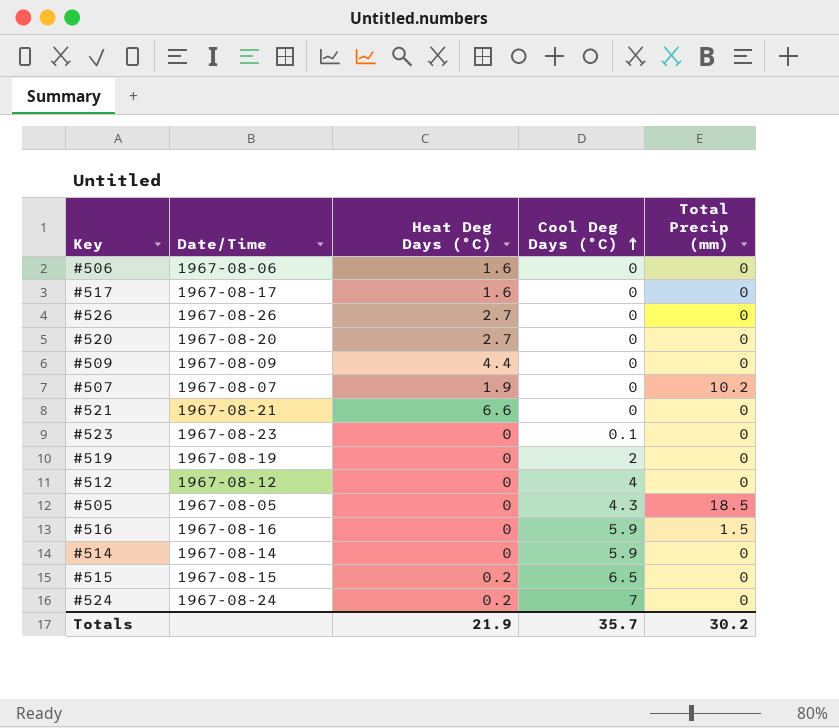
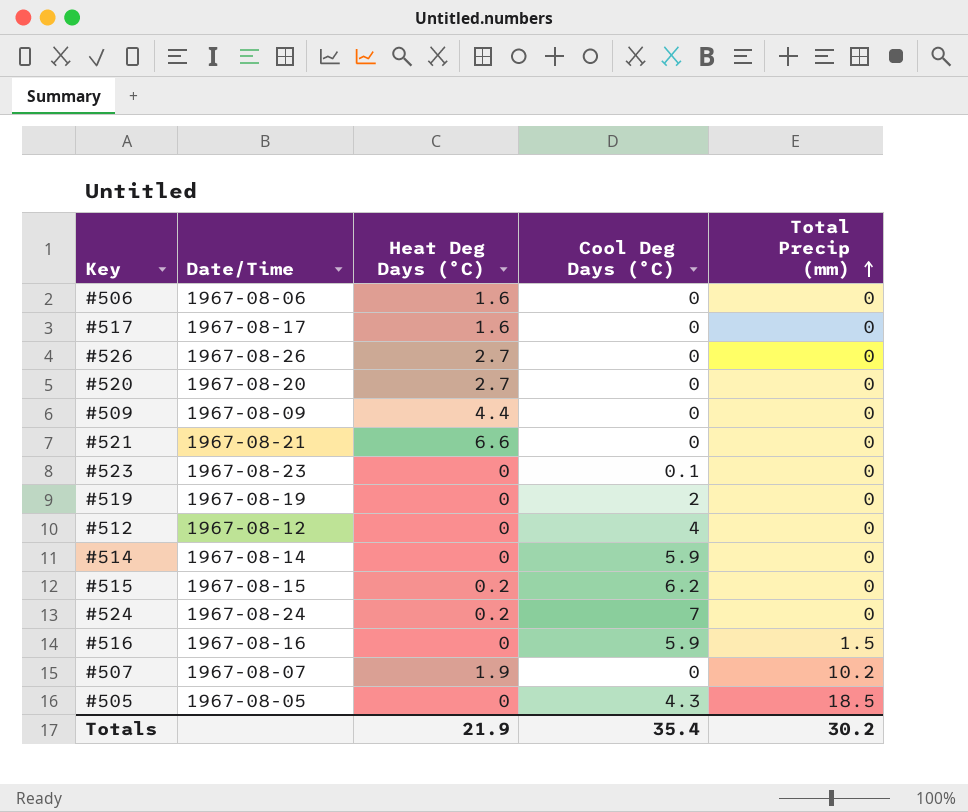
row order: Cool Deg Days (°C) ascending -> Total Precip (mm) ascending
#515 | Cool Deg Days (°C): 6.5 -> 6.2
Totals | Cool Deg Days (°C): 35.7 -> 35.4

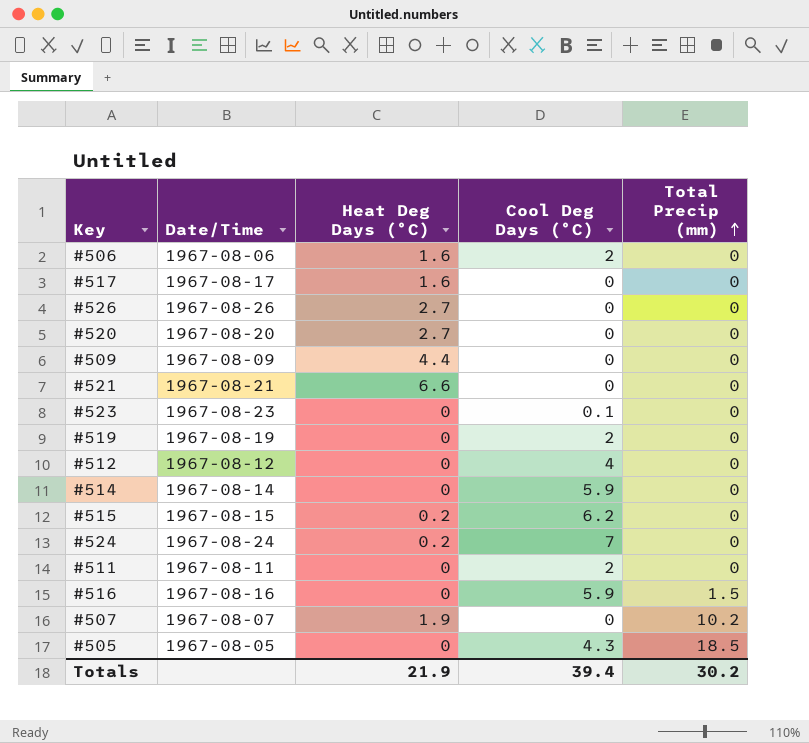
#506 | Cool Deg Days (°C): 0 -> 2
row #511: none -> 1967-08-11 | 0 | 2 | 0
Totals | Cool Deg Days (°C): 35.4 -> 39.4

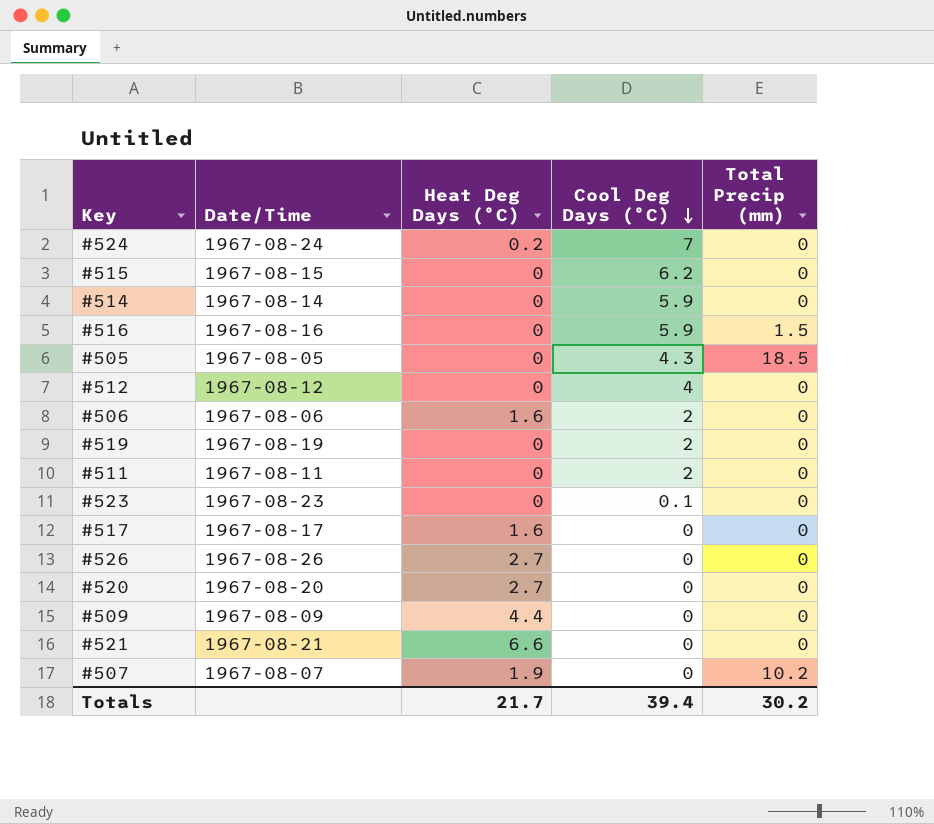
row order: Total Precip (mm) ascending -> Cool Deg Days (°C) descending
#515 | Heat Deg Days (°C): 0.2 -> 0
Totals | Heat Deg Days (°C): 21.9 -> 21.7

